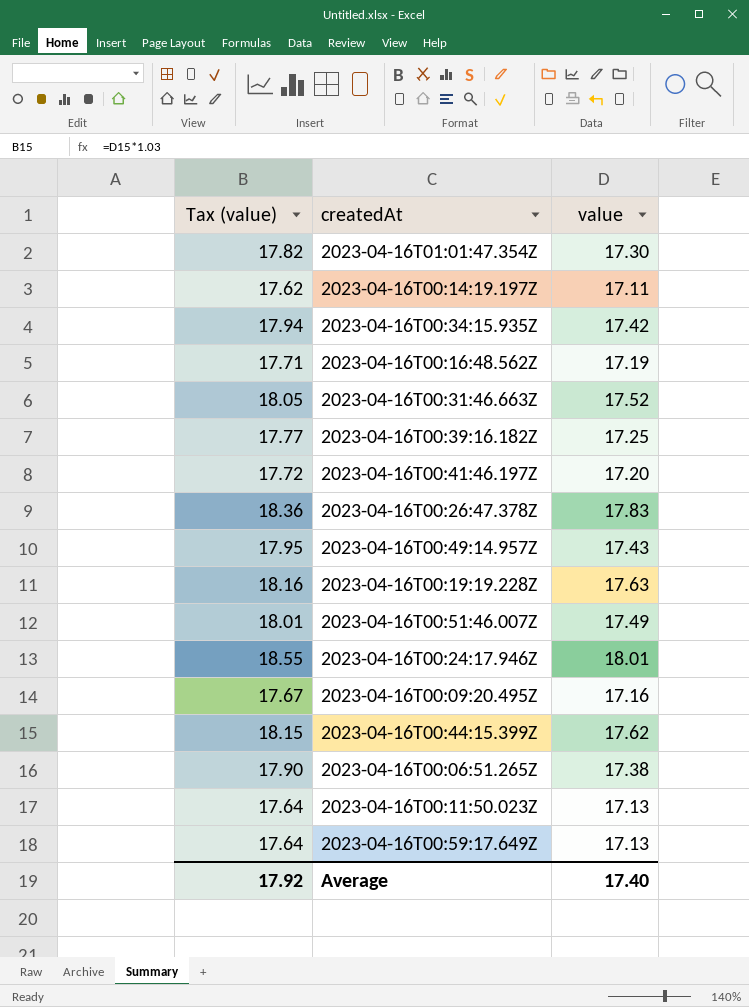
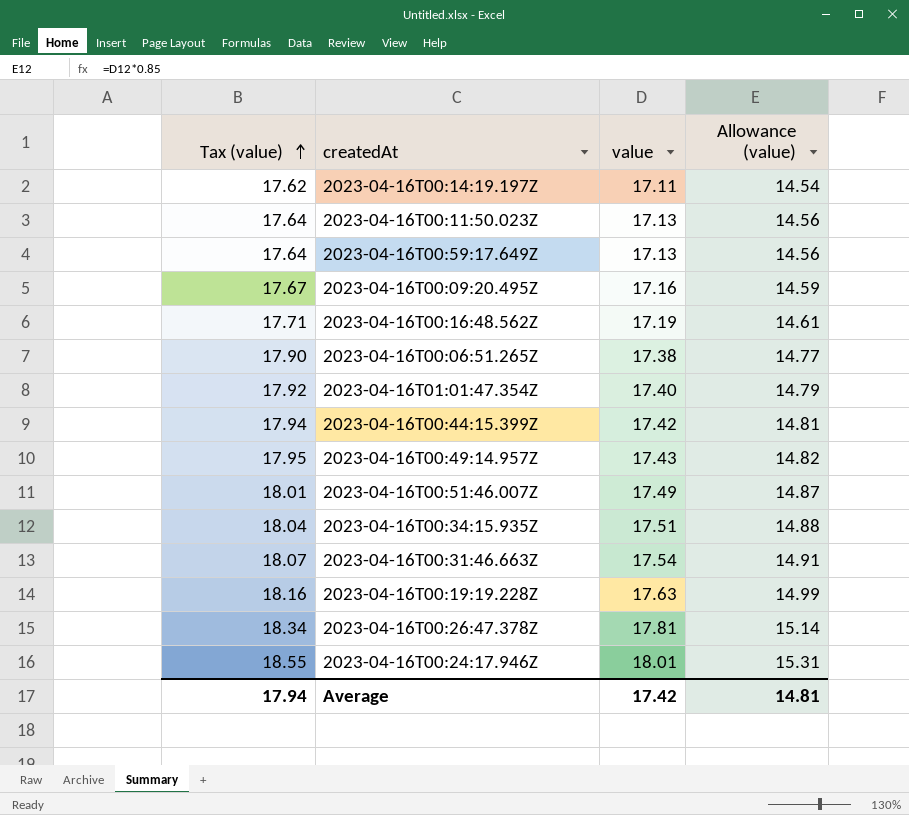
row order: none -> Tax (value) ascending
column Allowance (value) | formula: none -> [value] * 0.85
row 2023-04-16T00:39:16.182Z: 17.77 | 17.25 -> none
row 2023-04-16T00:41:46.197Z: 17.72 | 17.20 -> none
2023-04-16T01:01:47.354Z | Tax (value): 17.82 -> 17.92
2023-04-16T01:01:47.354Z | value: 17.30 -> 17.40
2023-04-16T00:44:15.399Z | Tax (value): 18.15 -> 17.94
2023-04-16T00:44:15.399Z | value: 17.62 -> 17.42
2023-04-16T00:34:15.935Z | Tax (value): 17.94 -> 18.04
2023-04-16T00:34:15.935Z | value: 17.42 -> 17.51
2023-04-16T00:31:46.663Z | Tax (value): 18.05 -> 18.07
2023-04-16T00:31:46.663Z | value: 17.52 -> 17.54
2023-04-16T00:26:47.378Z | Tax (value): 18.36 -> 18.34
2023-04-16T00:26:47.378Z | value: 17.83 -> 17.81
Average | Tax (value): 17.92 -> 17.94
Average | value: 17.40 -> 17.42

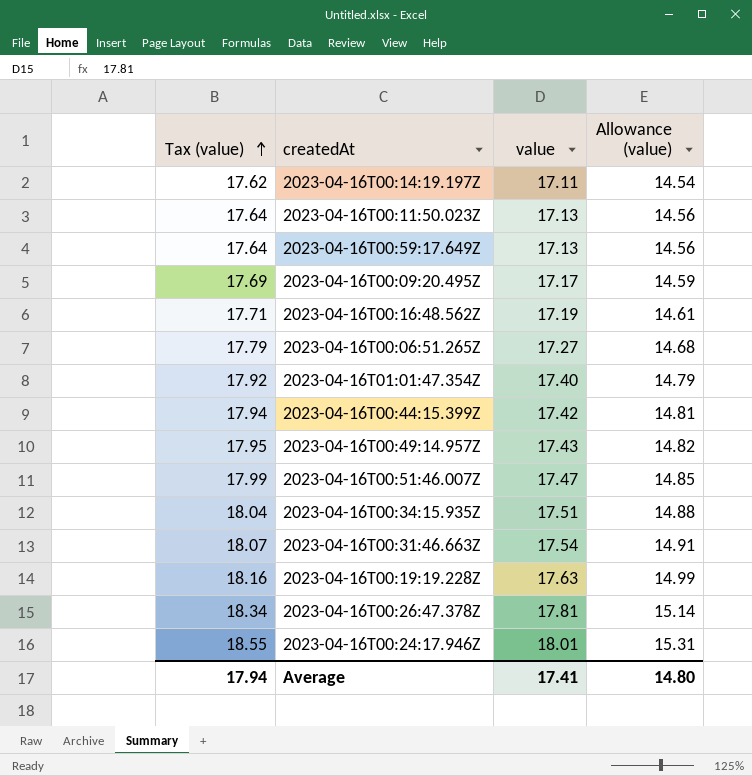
2023-04-16T00:09:20.495Z | Tax (value): 17.67 -> 17.69
2023-04-16T00:09:20.495Z | value: 17.16 -> 17.17
2023-04-16T00:06:51.265Z | Tax (value): 17.90 -> 17.79
2023-04-16T00:06:51.265Z | value: 17.38 -> 17.27
2023-04-16T00:06:51.265Z | Allowance (value): 14.77 -> 14.68
2023-04-16T00:51:46.007Z | Tax (value): 18.01 -> 17.99
2023-04-16T00:51:46.007Z | value: 17.49 -> 17.47
2023-04-16T00:51:46.007Z | Allowance (value): 14.87 -> 14.85
Average | value: 17.42 -> 17.41
Average | Allowance (value): 14.81 -> 14.80

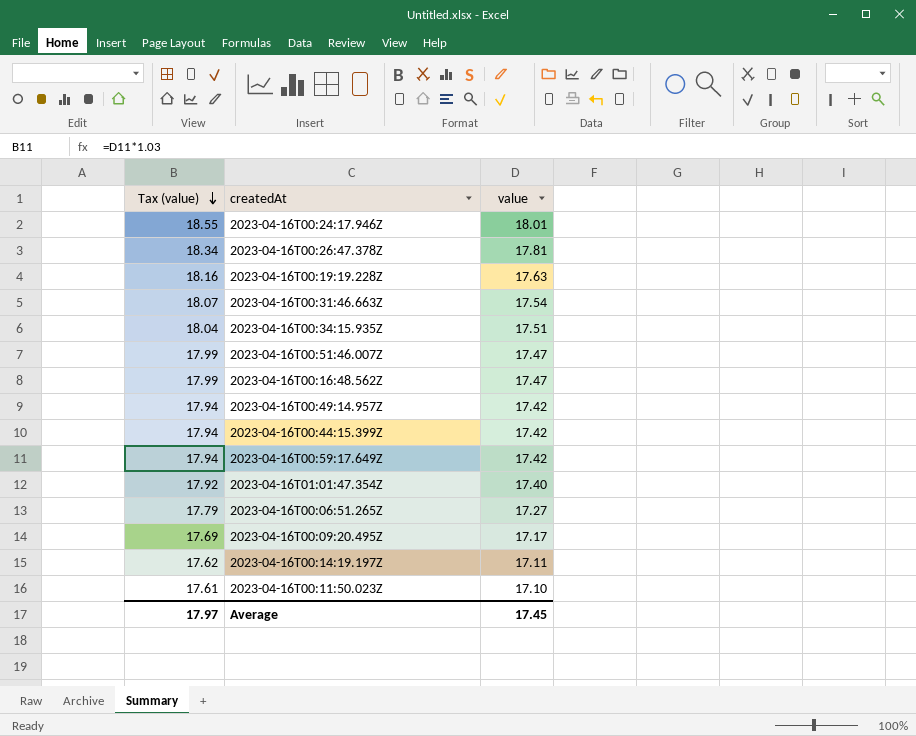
row order: Tax (value) ascending -> Tax (value) descending
column Allowance (value) | formula: [value] * 0.85 -> none
2023-04-16T00:16:48.562Z | Tax (value): 17.71 -> 17.99
2023-04-16T00:16:48.562Z | value: 17.19 -> 17.47
2023-04-16T00:49:14.957Z | Tax (value): 17.95 -> 17.94
2023-04-16T00:49:14.957Z | value: 17.43 -> 17.42
2023-04-16T00:59:17.649Z | Tax (value): 17.64 -> 17.94
2023-04-16T00:59:17.649Z | value: 17.13 -> 17.42
2023-04-16T00:11:50.023Z | Tax (value): 17.64 -> 17.61
2023-04-16T00:11:50.023Z | value: 17.13 -> 17.10
Average | Tax (value): 17.94 -> 17.97
Average | value: 17.41 -> 17.45

